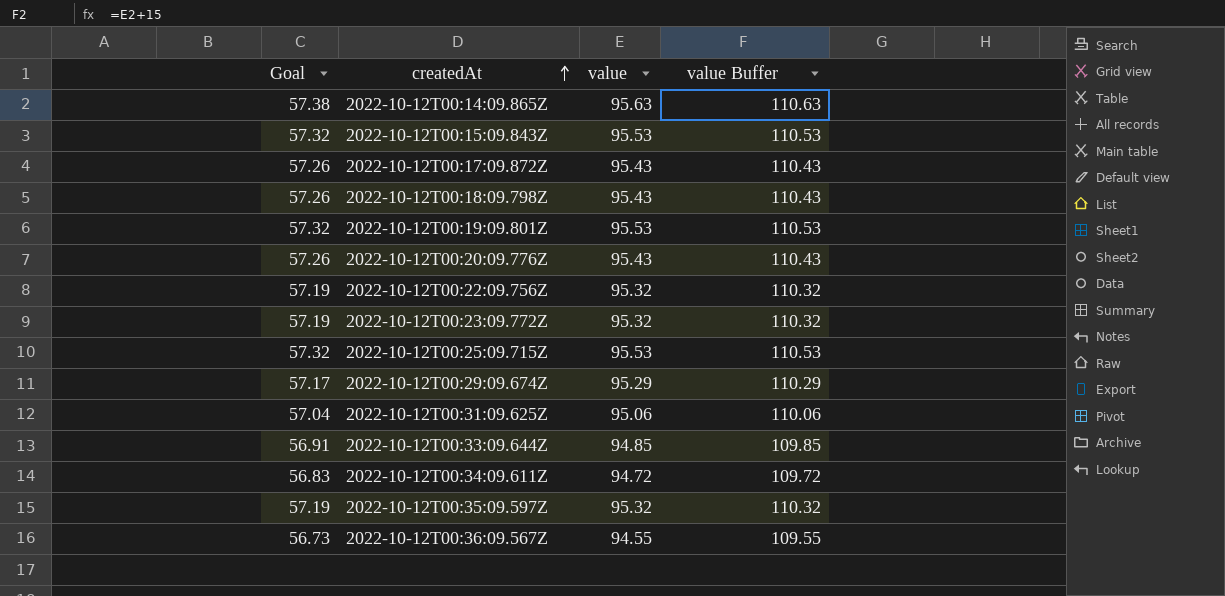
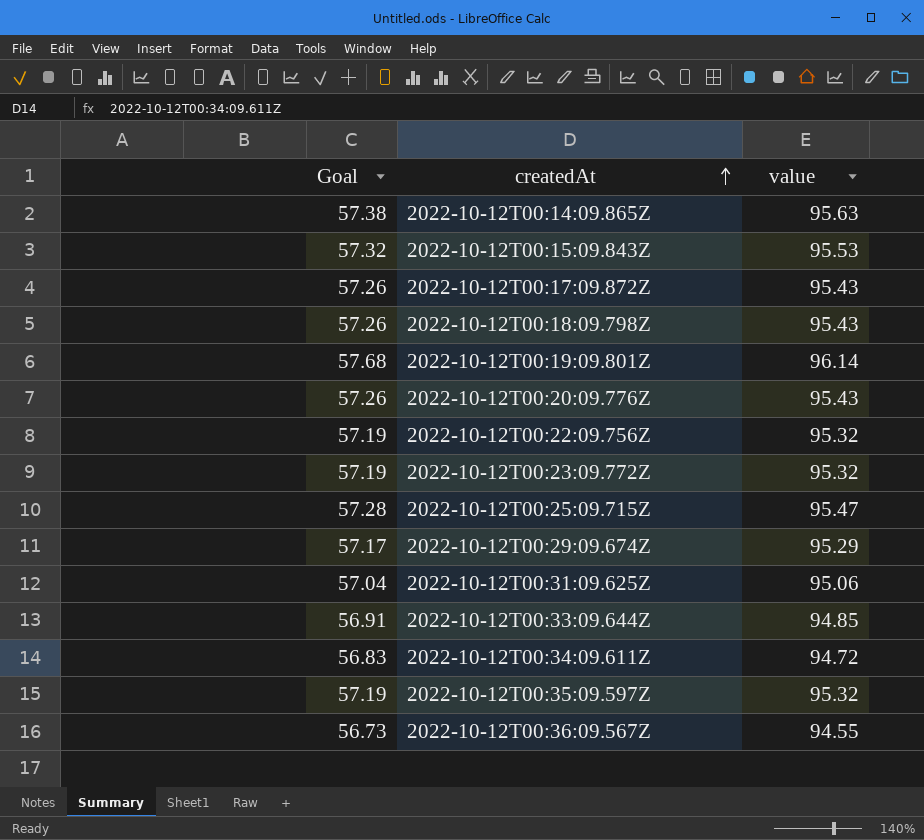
column value Buffer | formula: [value] + 15 -> none
2022-10-12T00:19:09.801Z | Goal: 57.32 -> 57.68
2022-10-12T00:19:09.801Z | value: 95.53 -> 96.14
2022-10-12T00:25:09.715Z | Goal: 57.32 -> 57.28
2022-10-12T00:25:09.715Z | value: 95.53 -> 95.47

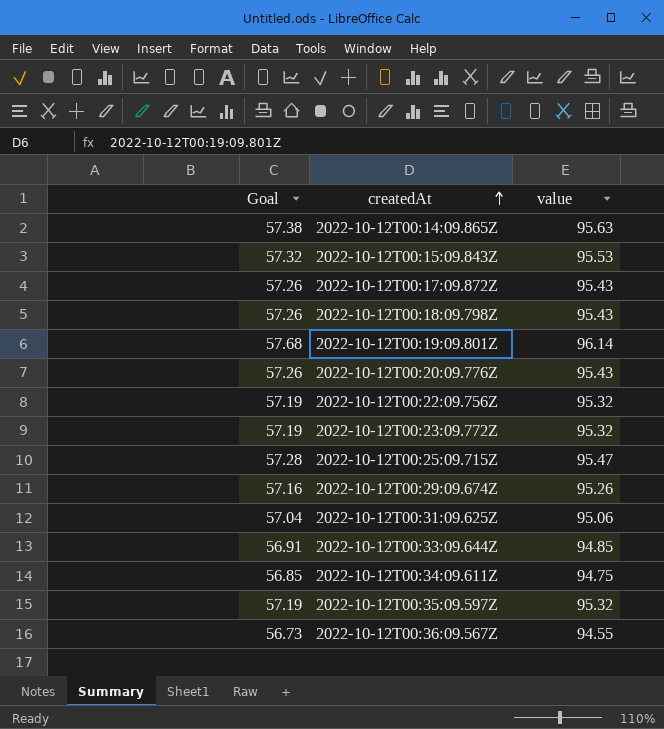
2022-10-12T00:29:09.674Z | Goal: 57.17 -> 57.16
2022-10-12T00:29:09.674Z | value: 95.29 -> 95.26
2022-10-12T00:34:09.611Z | Goal: 56.83 -> 56.85
2022-10-12T00:34:09.611Z | value: 94.72 -> 94.75

